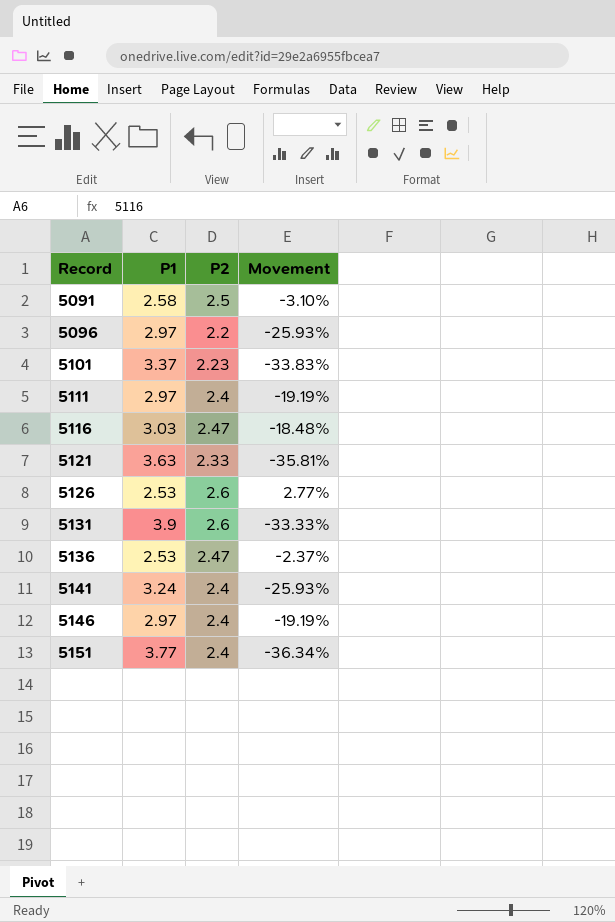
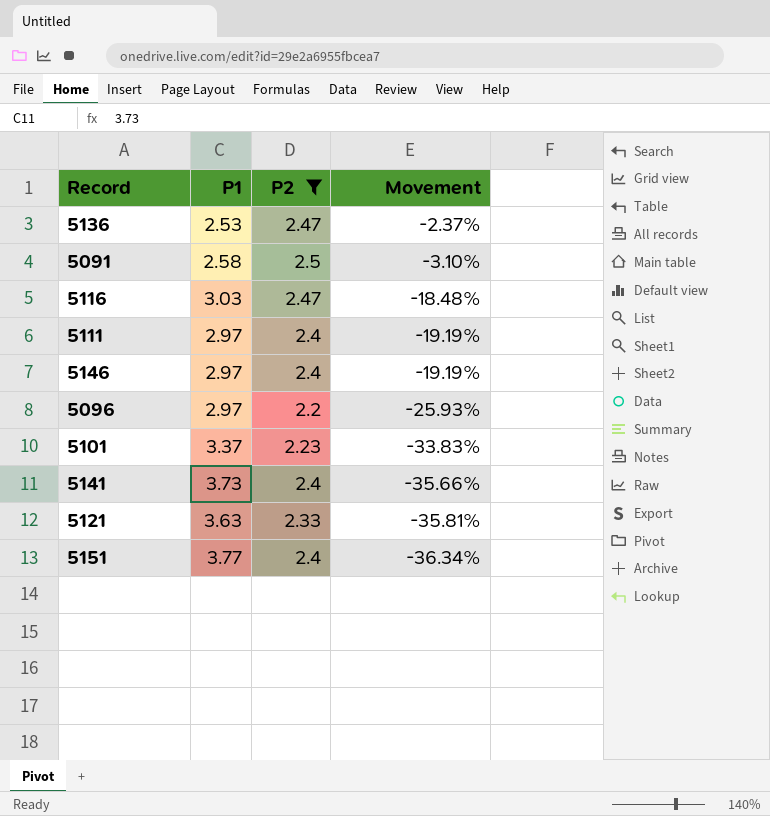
filter: none -> P2 != 2.6
row order: Record ascending -> Movement descending
5141 | P1: 3.24 -> 3.73
5141 | Movement: -25.93% -> -35.66%

